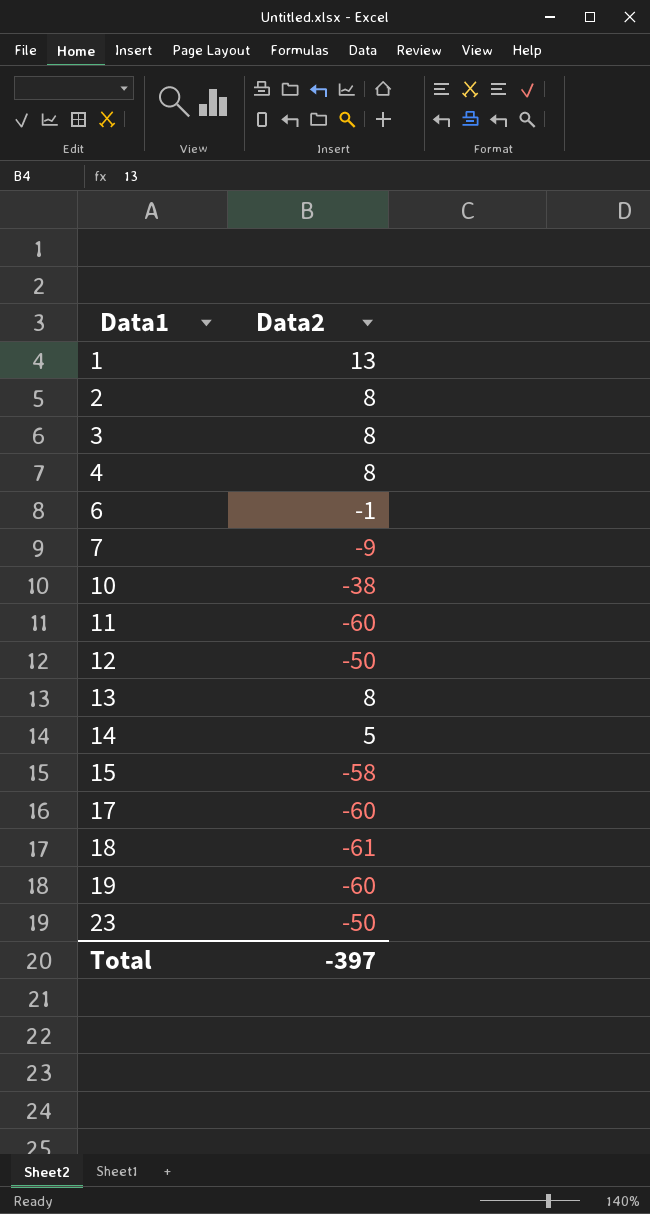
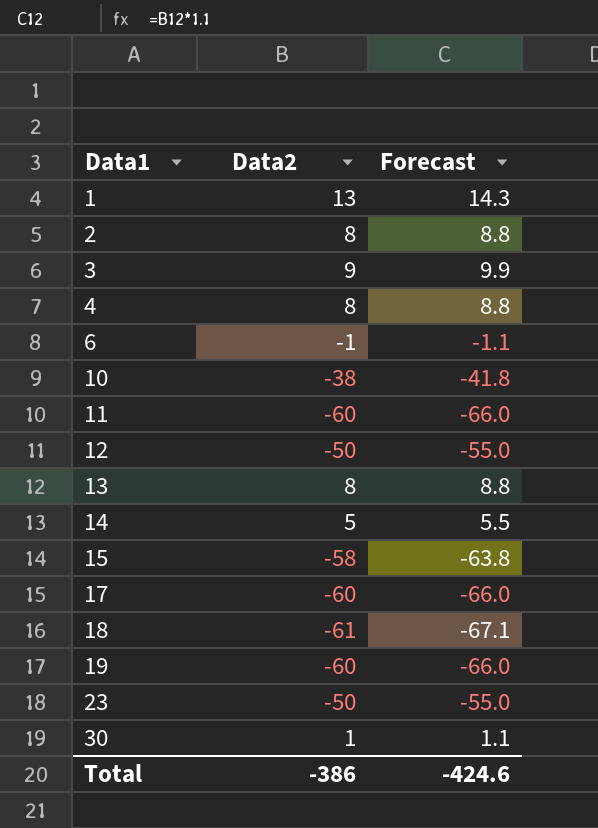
column Forecast | formula: none -> [Data2] * 1.1
row 7: -9 -> none
3 | Data2: 8 -> 9
row 30: none -> 1 | 1.1
Total | Data2: -397 -> -386

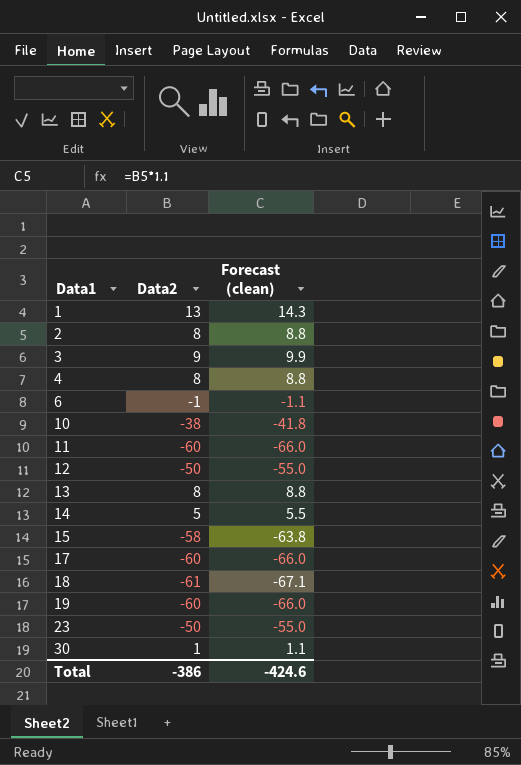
column name: Forecast -> Forecast (clean)

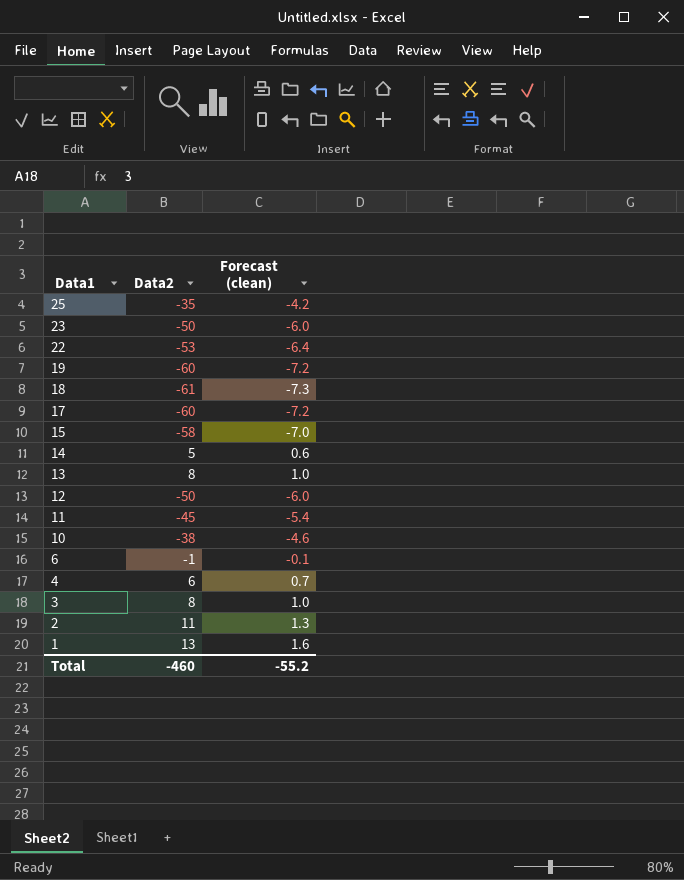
row order: Data1 ascending -> Data1 descending
column Forecast (clean) | formula: [Data2] * 1.1 -> [Data2] * 0.12
row 30: 1 | 1.1 -> none
row 25: none -> -35 | -4.2
row 22: none -> -53 | -6.4
11 | Data2: -60 -> -45
4 | Data2: 8 -> 6
3 | Data2: 9 -> 8
2 | Data2: 8 -> 11
Total | Data2: -386 -> -460
Total | Forecast (clean): -424.6 -> -55.2

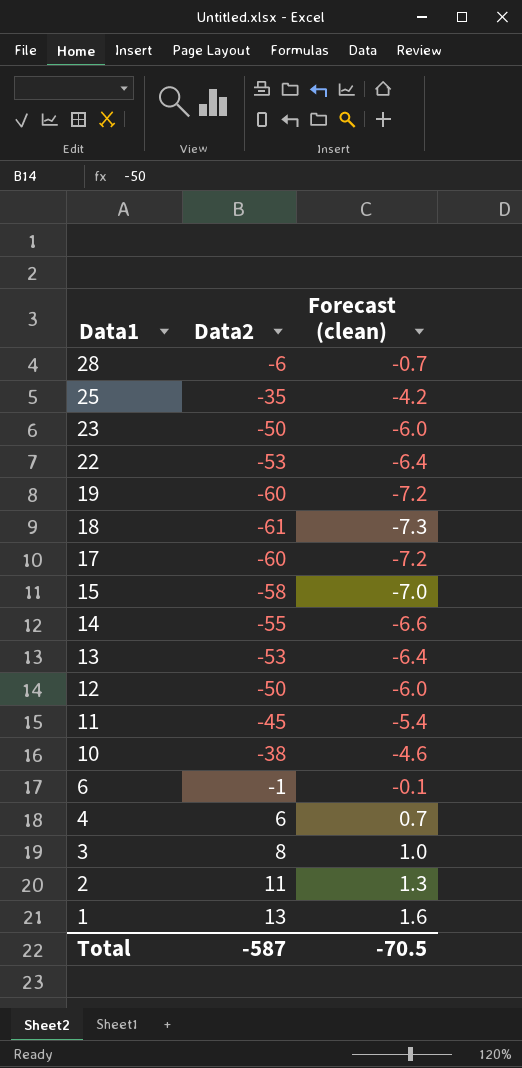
row 28: none -> -6 | -0.7
14 | Data2: 5 -> -55
14 | Forecast (clean): 0.6 -> -6.6
13 | Data2: 8 -> -53
13 | Forecast (clean): 1.0 -> -6.4
Total | Data2: -460 -> -587
Total | Forecast (clean): -55.2 -> -70.5

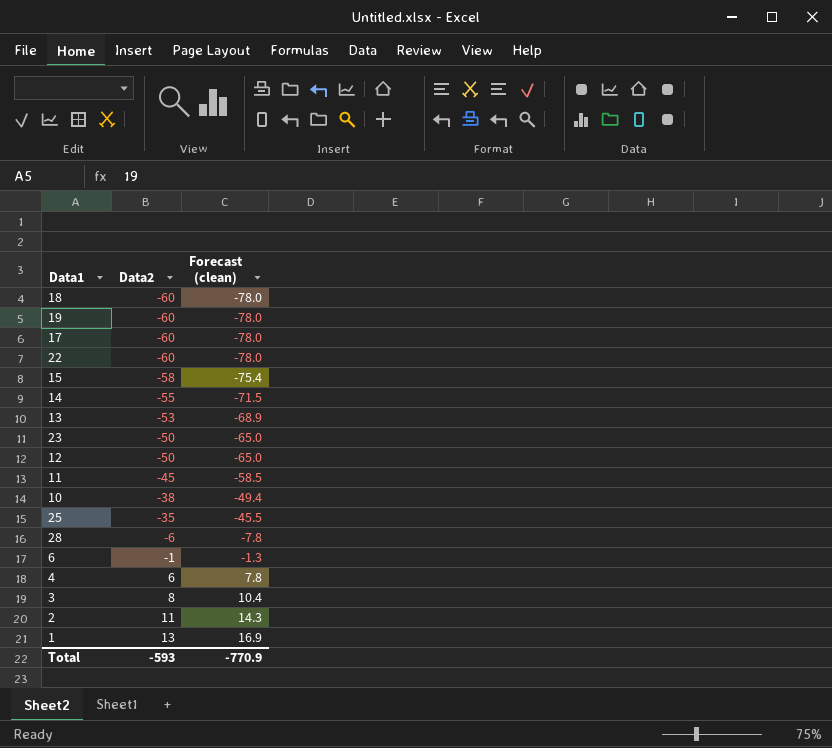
row order: Data1 descending -> Data2 ascending
column Forecast (clean) | formula: [Data2] * 0.12 -> [Data2] * 1.3
18 | Data2: -61 -> -60
22 | Data2: -53 -> -60
Total | Data2: -587 -> -593
Total | Forecast (clean): -70.5 -> -770.9

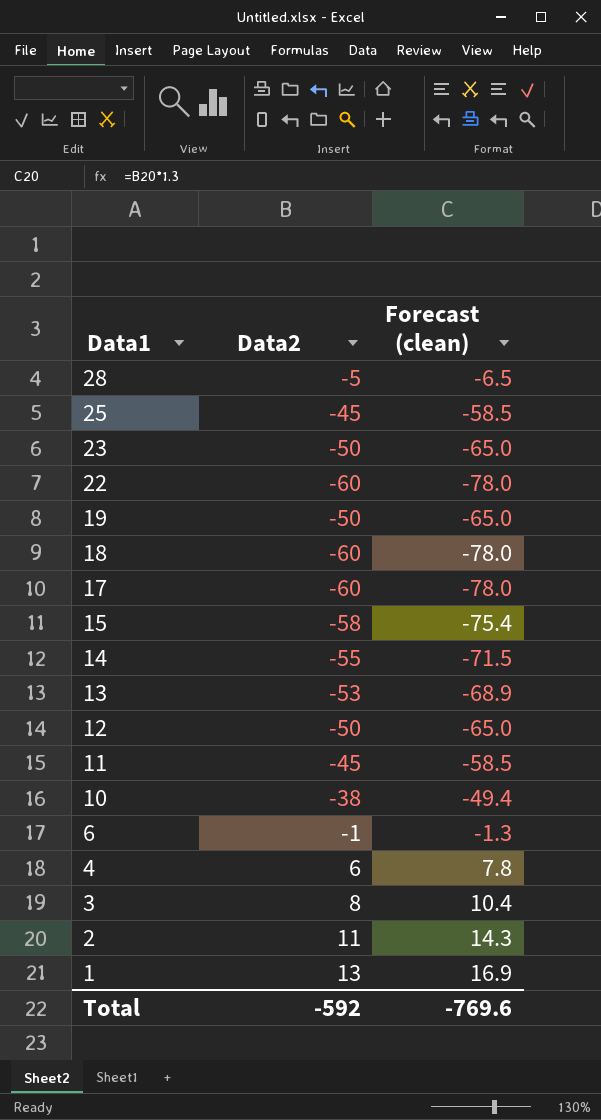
row order: Data2 ascending -> Data1 descending
28 | Data2: -6 -> -5
28 | Forecast (clean): -7.8 -> -6.5
25 | Data2: -35 -> -45
25 | Forecast (clean): -45.5 -> -58.5
19 | Data2: -60 -> -50
19 | Forecast (clean): -78.0 -> -65.0
Total | Data2: -593 -> -592
Total | Forecast (clean): -770.9 -> -769.6

